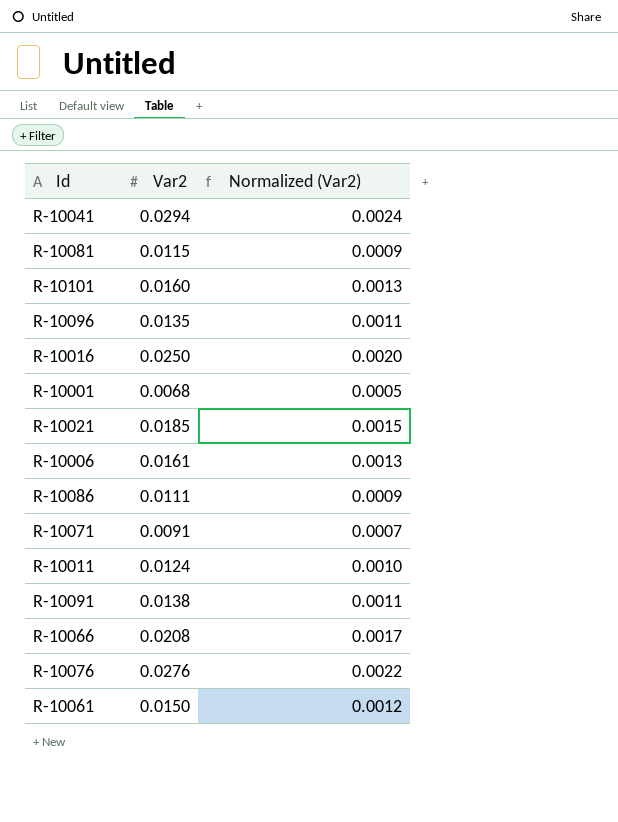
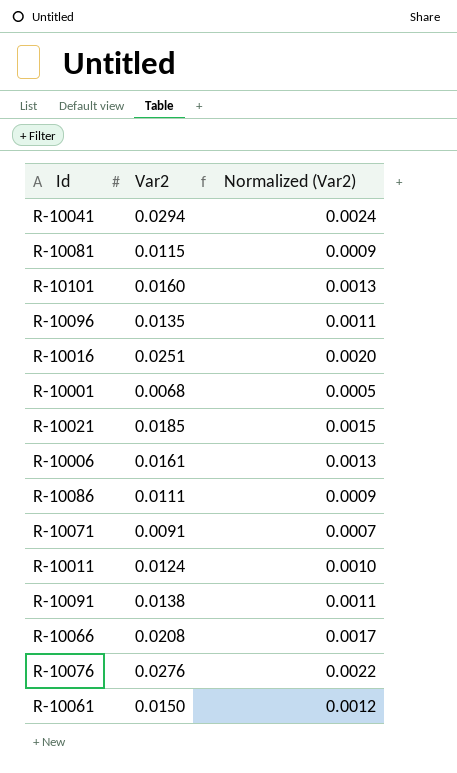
R-10016 | Var2: 0.0250 -> 0.0251

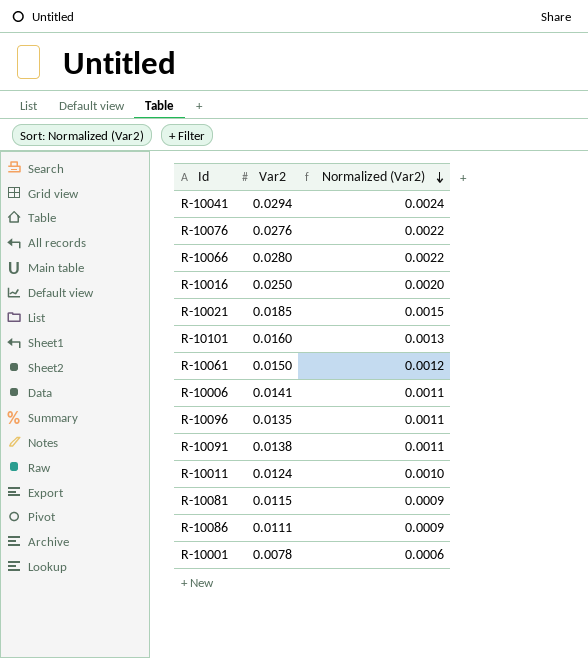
row order: none -> Normalized (Var2) descending
row R-10071: 0.0091 | 0.0007 -> none
R-10066 | Var2: 0.0208 -> 0.0280
R-10066 | Normalized (Var2): 0.0017 -> 0.0022
R-10016 | Var2: 0.0251 -> 0.0250
R-10006 | Var2: 0.0161 -> 0.0141
R-10006 | Normalized (Var2): 0.0013 -> 0.0011
R-10001 | Var2: 0.0068 -> 0.0078
R-10001 | Normalized (Var2): 0.0005 -> 0.0006

